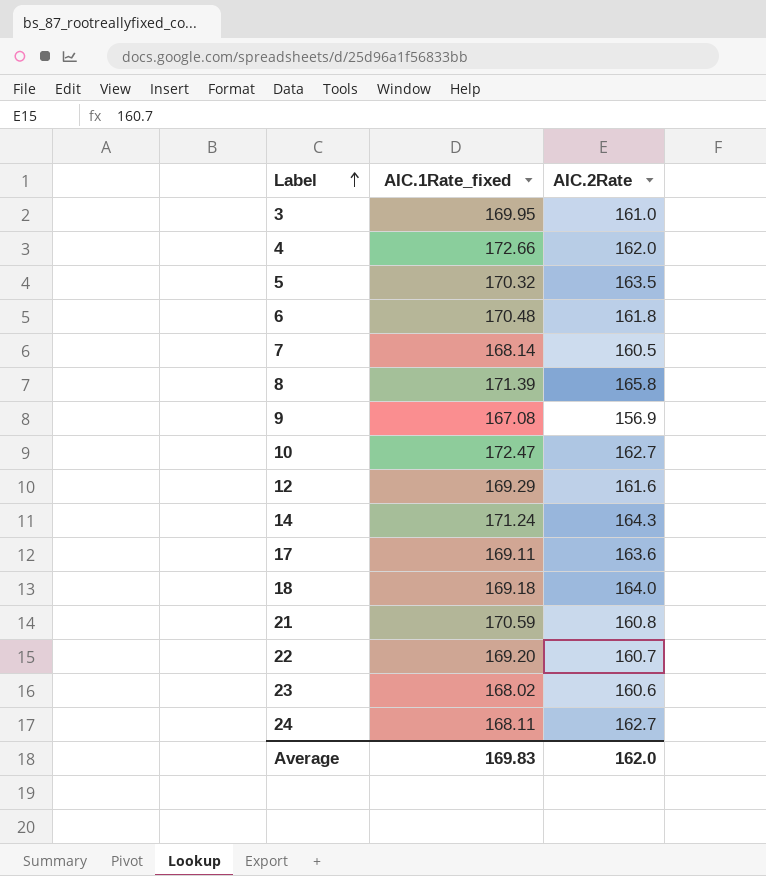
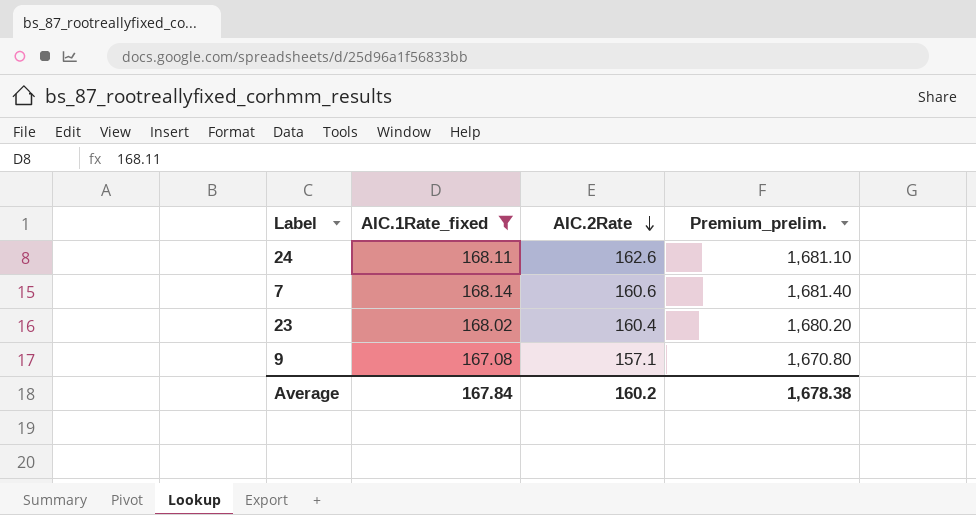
filter: none -> AIC.1Rate_fixed <= 168.14
row order: Label ascending -> AIC.2Rate descending
column Premium_prelim. | formula: none -> [AIC.1Rate_fixed] * 10
24 | AIC.2Rate: 162.7 -> 162.6
7 | AIC.2Rate: 160.5 -> 160.6
23 | AIC.2Rate: 160.6 -> 160.4
9 | AIC.2Rate: 156.9 -> 157.1
Average | AIC.1Rate_fixed: 169.83 -> 167.84
Average | AIC.2Rate: 162.0 -> 160.2

